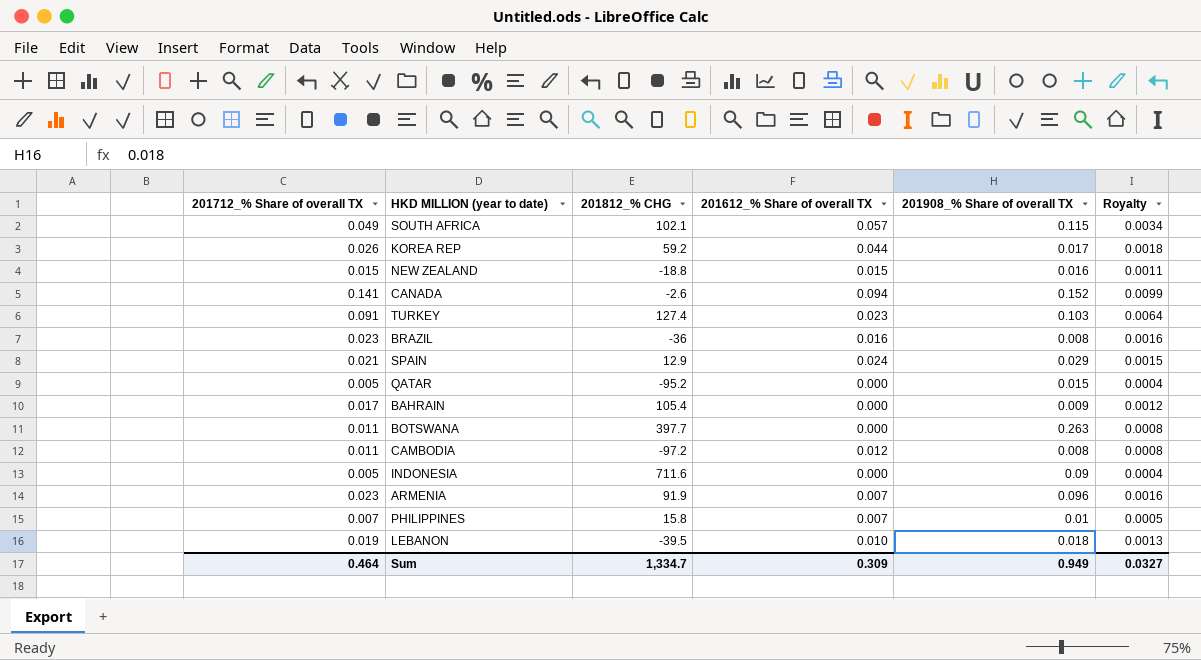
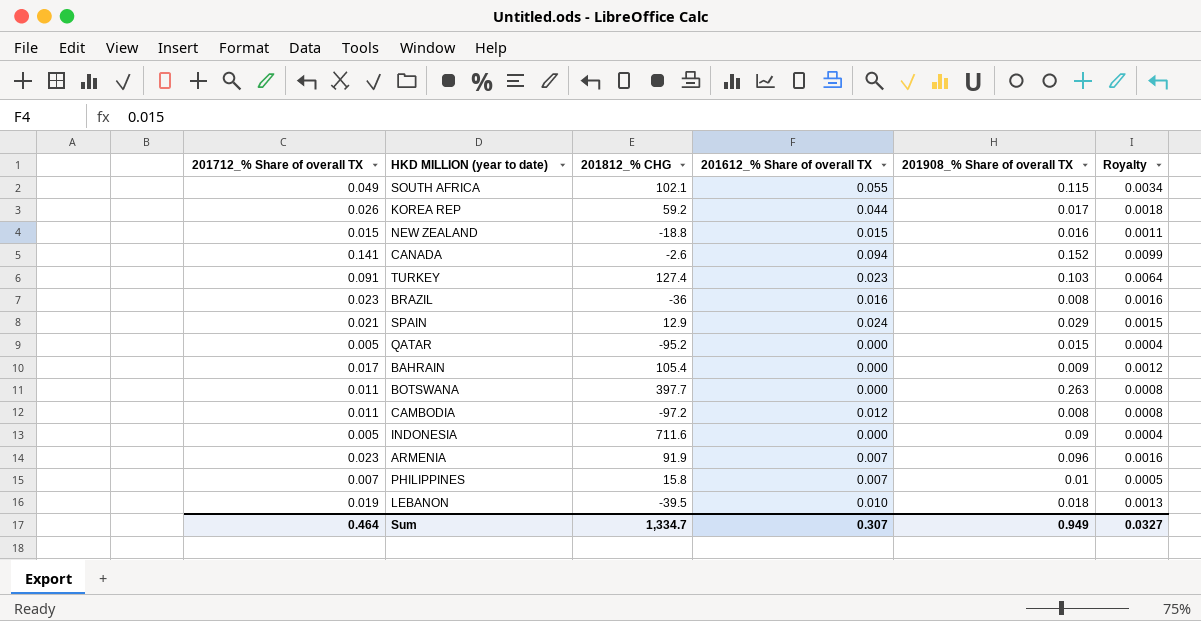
SOUTH AFRICA | 201612_% Share of overall TX: 0.057 -> 0.055
Sum | 201612_% Share of overall TX: 0.309 -> 0.307

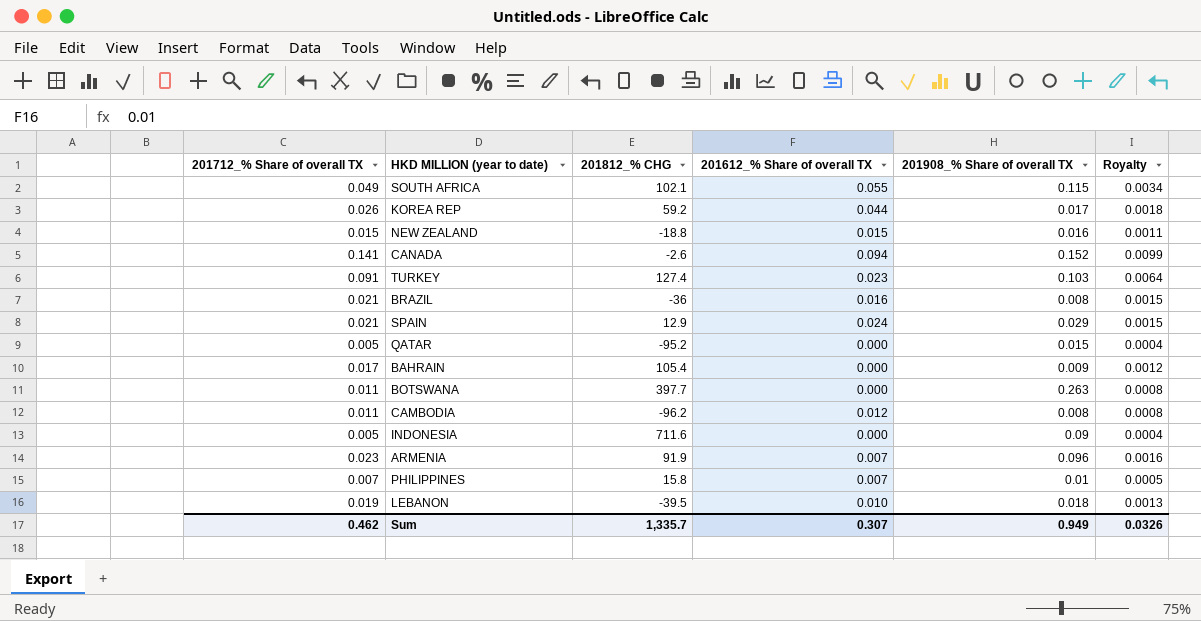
BRAZIL | 201712_% Share of overall TX: 0.023 -> 0.021
BRAZIL | Royalty: 0.0016 -> 0.0015
CAMBODIA | 201812_% CHG: -97.2 -> -96.2
Sum | 201712_% Share of overall TX: 0.464 -> 0.462
Sum | 201812_% CHG: 1,334.7 -> 1,335.7
Sum | Royalty: 0.0327 -> 0.0326

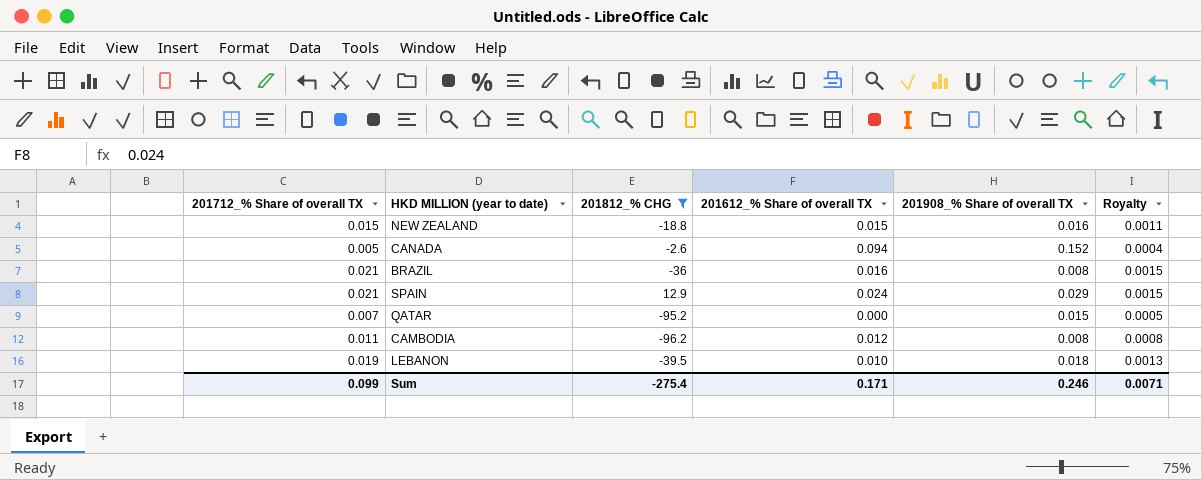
filter: none -> 201812_% CHG <= 12.9
CANADA | 201712_% Share of overall TX: 0.141 -> 0.005
CANADA | Royalty: 0.0099 -> 0.0004
QATAR | 201712_% Share of overall TX: 0.005 -> 0.007
QATAR | Royalty: 0.0004 -> 0.0005
Sum | 201712_% Share of overall TX: 0.462 -> 0.099
Sum | 201812_% CHG: 1,335.7 -> -275.4
Sum | 201612_% Share of overall TX: 0.307 -> 0.171
Sum | 201908_% Share of overall TX: 0.949 -> 0.246
Sum | Royalty: 0.0326 -> 0.0071

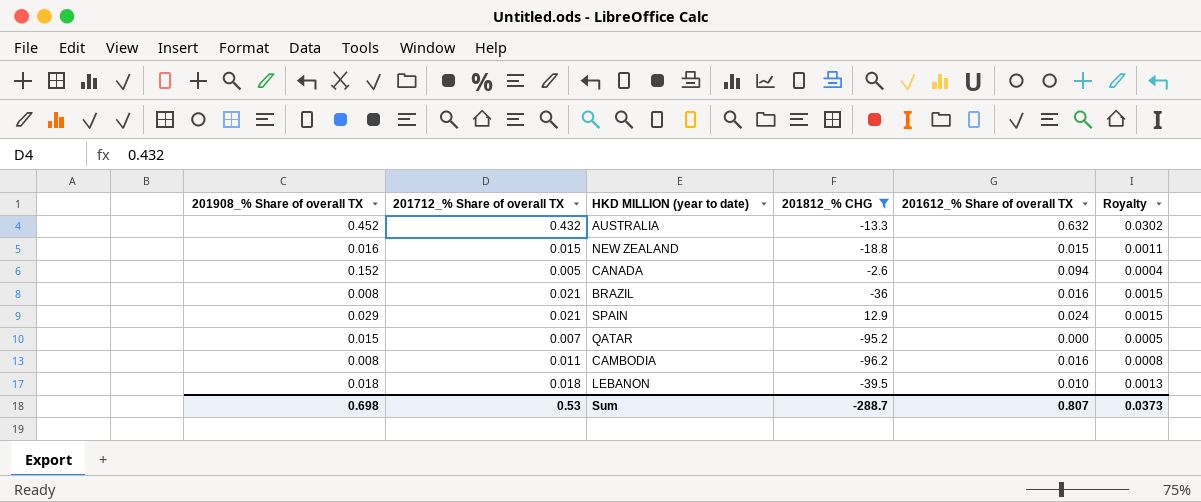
column 201908_% Share of overall TX | position: 5 -> 1
row AUSTRALIA: none -> 0.452 | 0.432 | -13.3 | 0.632 | 0.0302
CAMBODIA | 201612_% Share of overall TX: 0.012 -> 0.016
LEBANON | 201712_% Share of overall TX: 0.019 -> 0.018
Sum | 201908_% Share of overall TX: 0.246 -> 0.698
Sum | 201712_% Share of overall TX: 0.099 -> 0.53
Sum | 201812_% CHG: -275.4 -> -288.7
Sum | 201612_% Share of overall TX: 0.171 -> 0.807
Sum | Royalty: 0.0071 -> 0.0373

